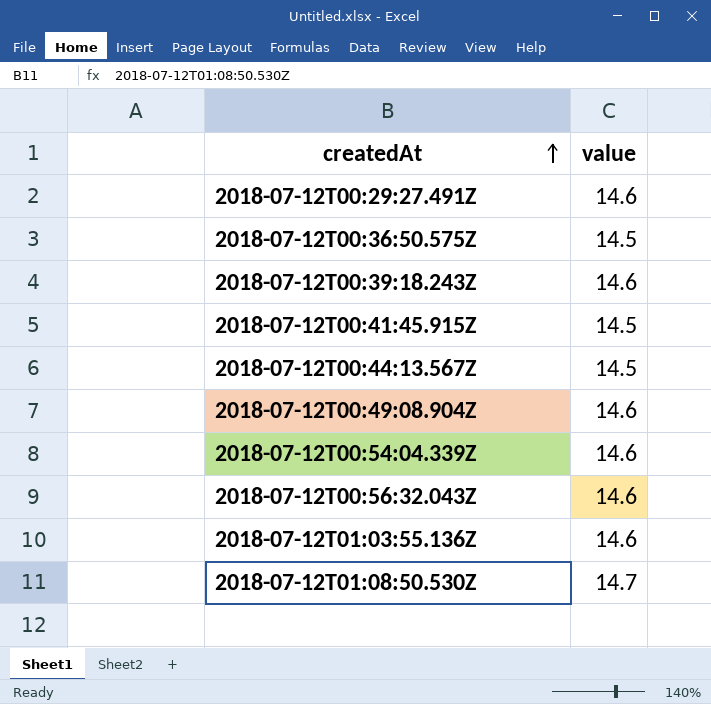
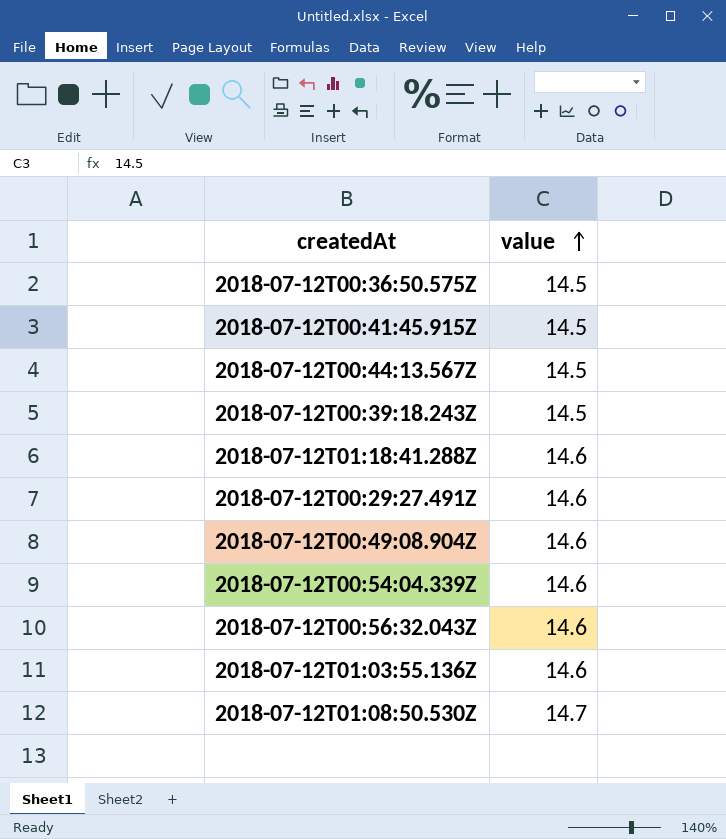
row order: createdAt ascending -> value ascending
2018-07-12T00:39:18.243Z | value: 14.6 -> 14.5
row 2018-07-12T01:18:41.288Z: none -> 14.6

